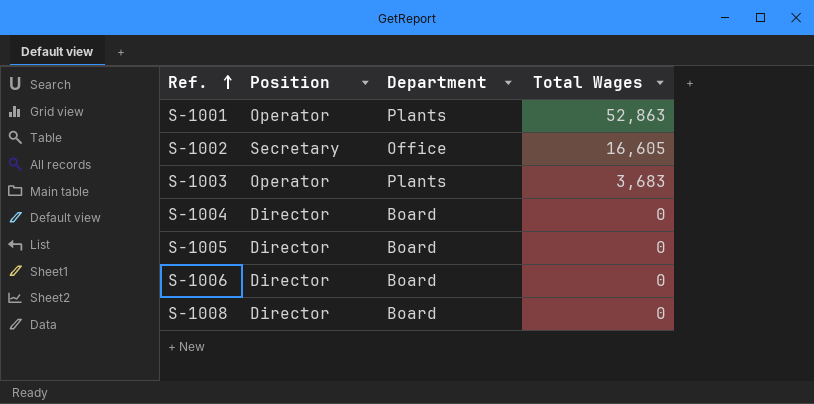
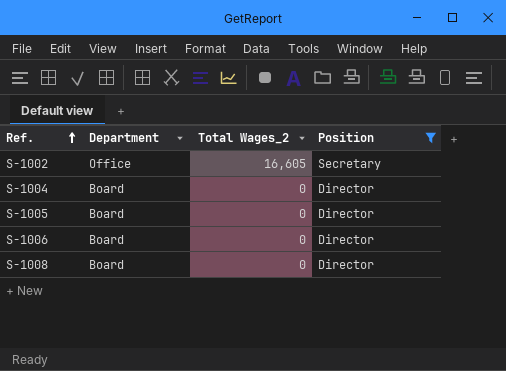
filter: none -> Position != Operator
column name: Total Wages -> Total Wages_2
column Position | position: 2 -> 4

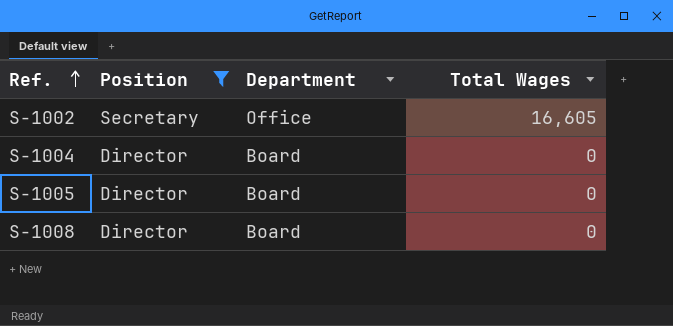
column Position | position: 4 -> 2
column name: Total Wages_2 -> Total Wages
row S-1006: Board | 0 | Director -> none

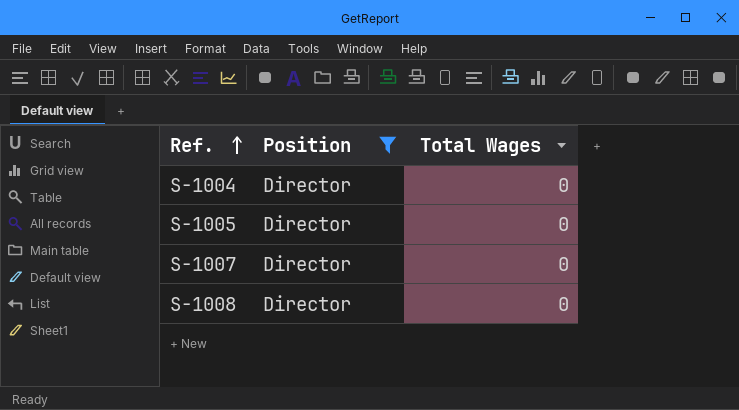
column Department | position: 3 -> none
row S-1002: Secretary | Office | 16,605 -> none
row S-1007: none -> Director | 0

